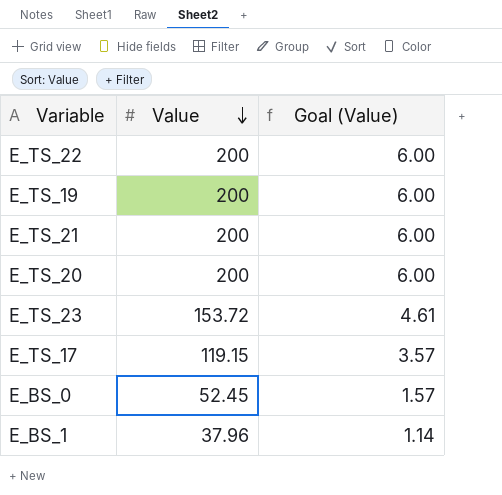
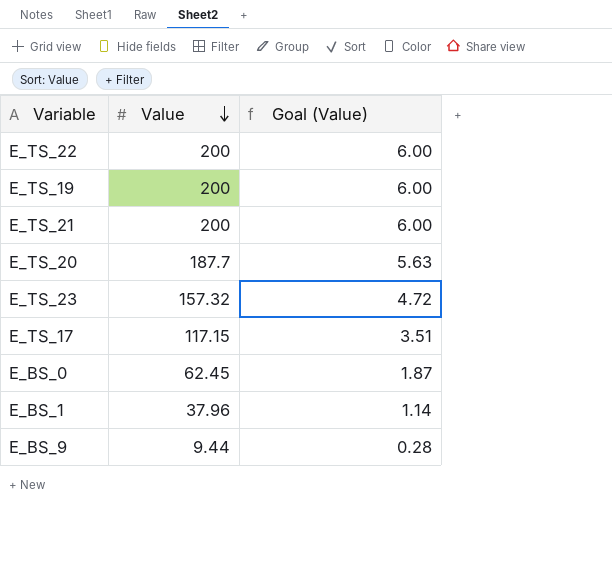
E_TS_20 | Value: 200 -> 187.7
E_TS_20 | Goal (Value): 6.00 -> 5.63
E_TS_23 | Value: 153.72 -> 157.32
E_TS_23 | Goal (Value): 4.61 -> 4.72
E_TS_17 | Value: 119.15 -> 117.15
E_TS_17 | Goal (Value): 3.57 -> 3.51
E_BS_0 | Value: 52.45 -> 62.45
E_BS_0 | Goal (Value): 1.57 -> 1.87
row E_BS_9: none -> 9.44 | 0.28

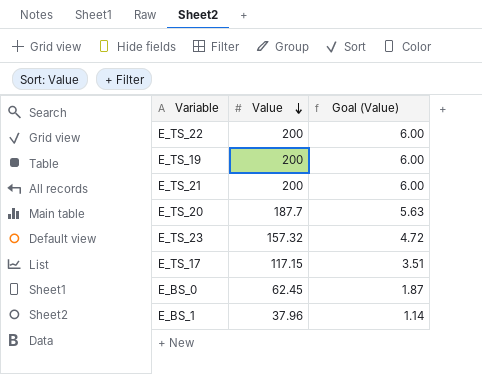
row E_BS_9: 9.44 | 0.28 -> none

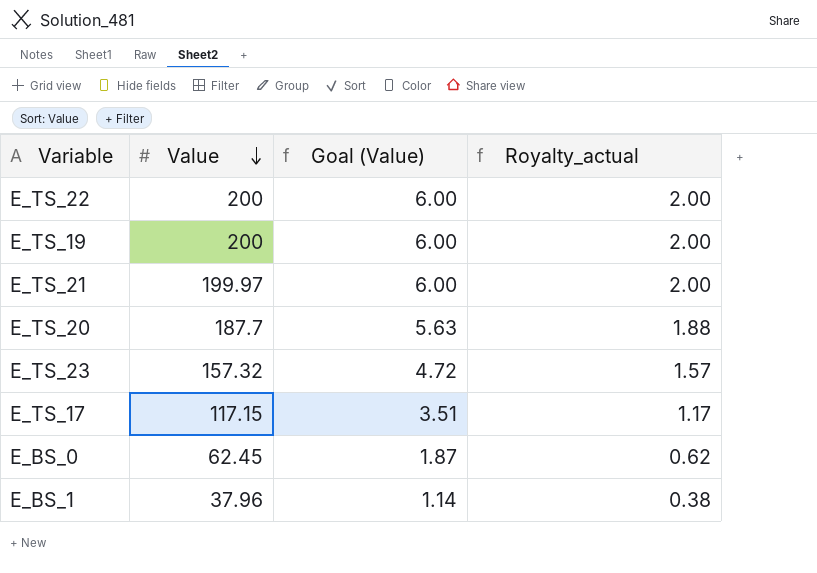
column Royalty_actual | formula: none -> [Value] * 0.01
E_TS_21 | Value: 200 -> 199.97

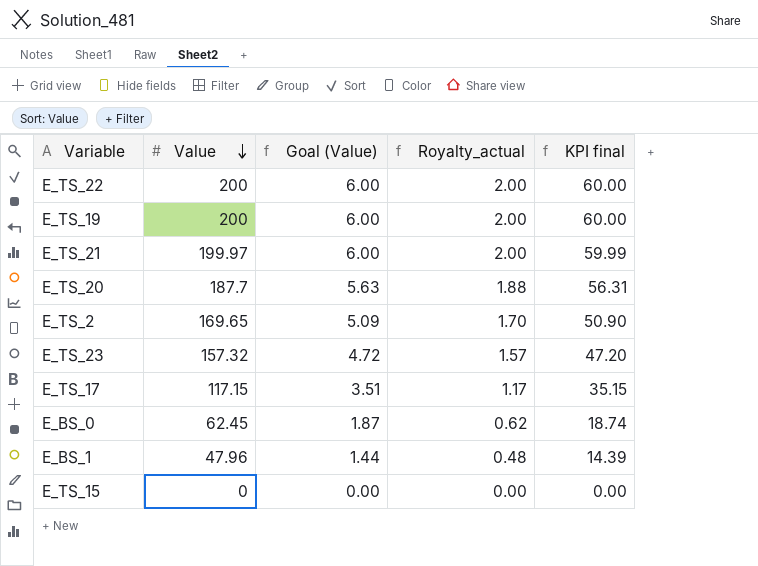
column KPI final | formula: none -> [Value] * 0.3
row E_TS_2: none -> 169.65 | 5.09 | 1.70 | 50.90
E_BS_1 | Value: 37.96 -> 47.96
E_BS_1 | Goal (Value): 1.14 -> 1.44
E_BS_1 | Royalty_actual: 0.38 -> 0.48
row E_TS_15: none -> 0 | 0.00 | 0.00 | 0.00

